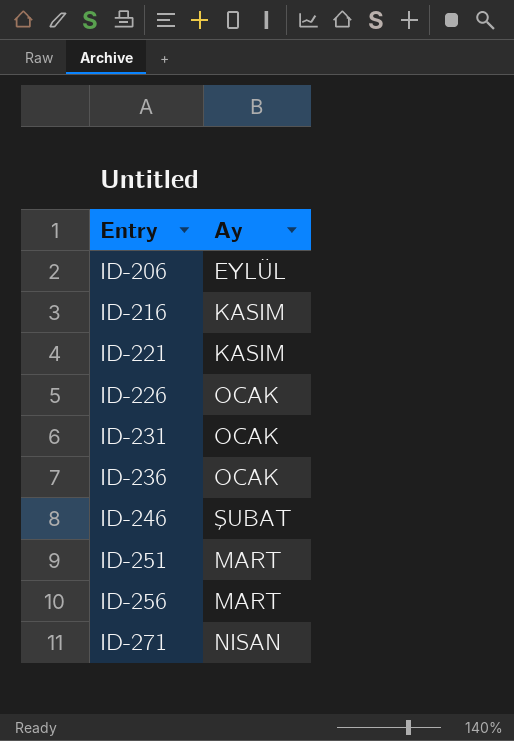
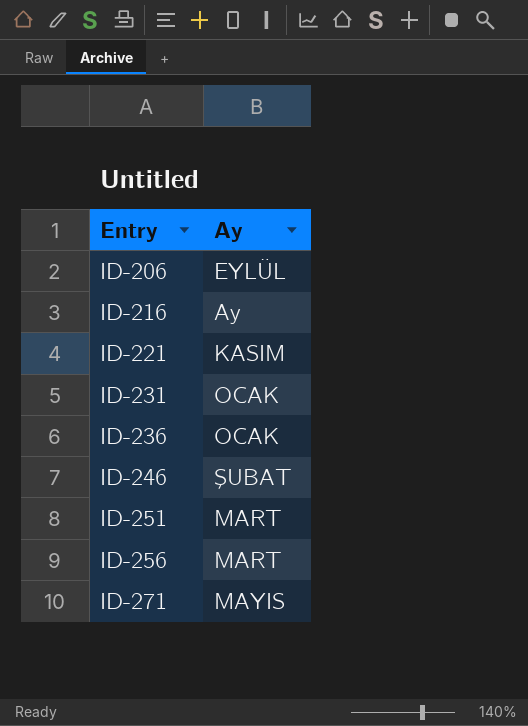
row ID-226: OCAK -> none
ID-216 | Ay: KASIM -> Ay
ID-271 | Ay: NISAN -> MAYIS

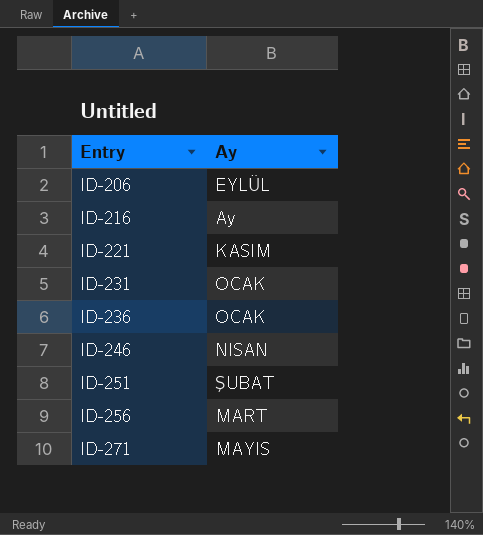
ID-246 | Ay: ŞUBAT -> NISAN
ID-251 | Ay: MART -> ŞUBAT

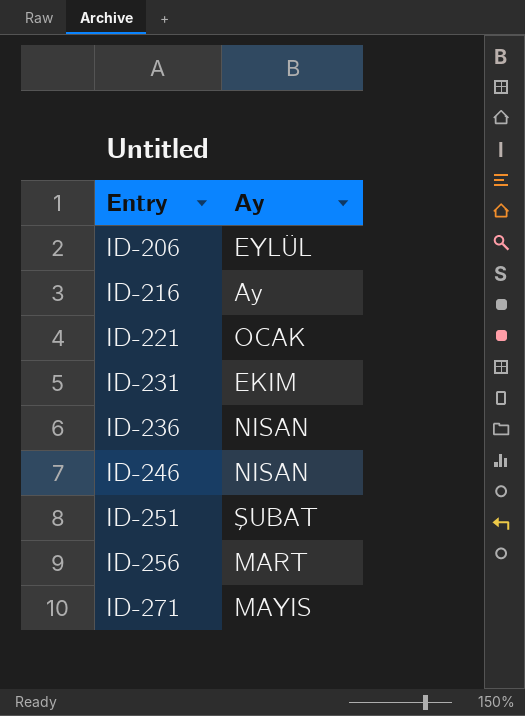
ID-221 | Ay: KASIM -> OCAK
ID-231 | Ay: OCAK -> EKIM
ID-236 | Ay: OCAK -> NISAN

